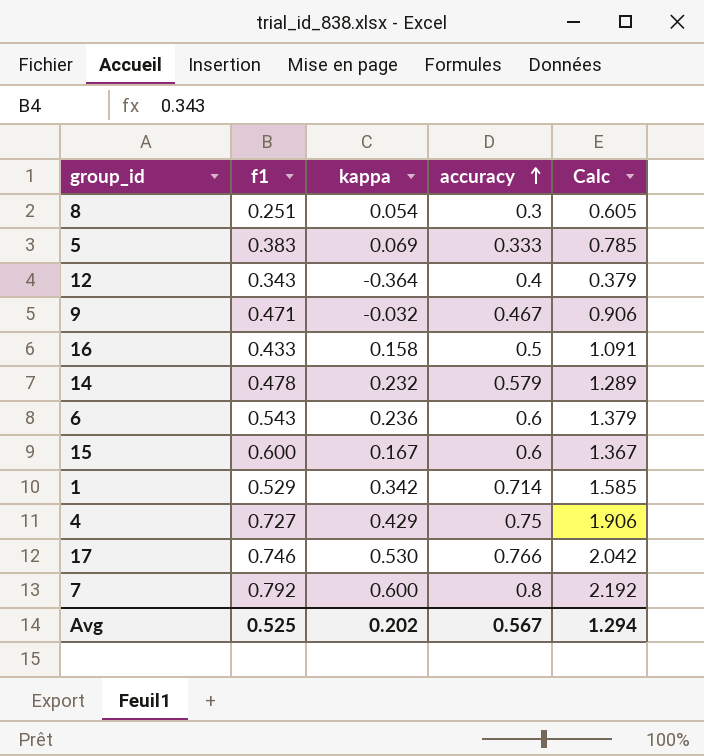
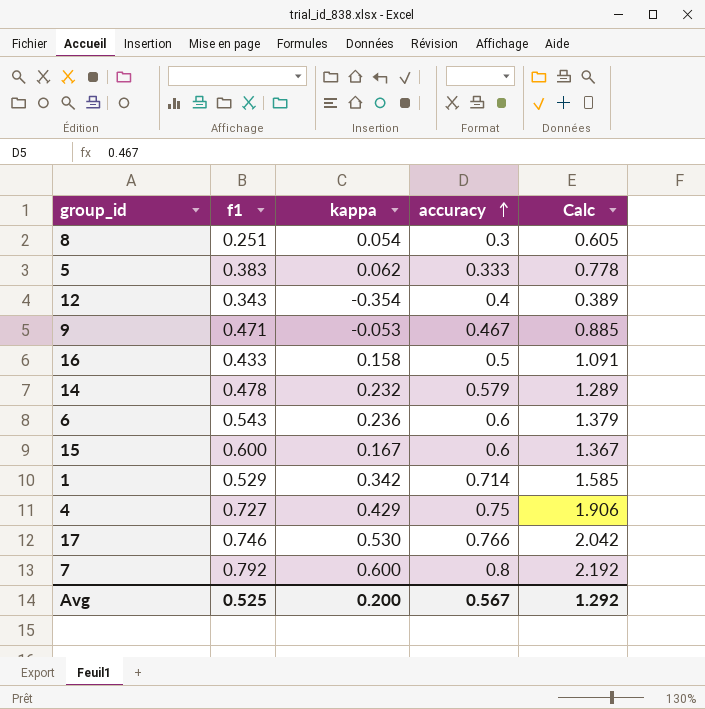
5 | kappa: 0.069 -> 0.062
5 | Calc: 0.785 -> 0.778
12 | kappa: -0.364 -> -0.354
12 | Calc: 0.379 -> 0.389
9 | kappa: -0.032 -> -0.053
9 | Calc: 0.906 -> 0.885
Avg | kappa: 0.202 -> 0.200
Avg | Calc: 1.294 -> 1.292

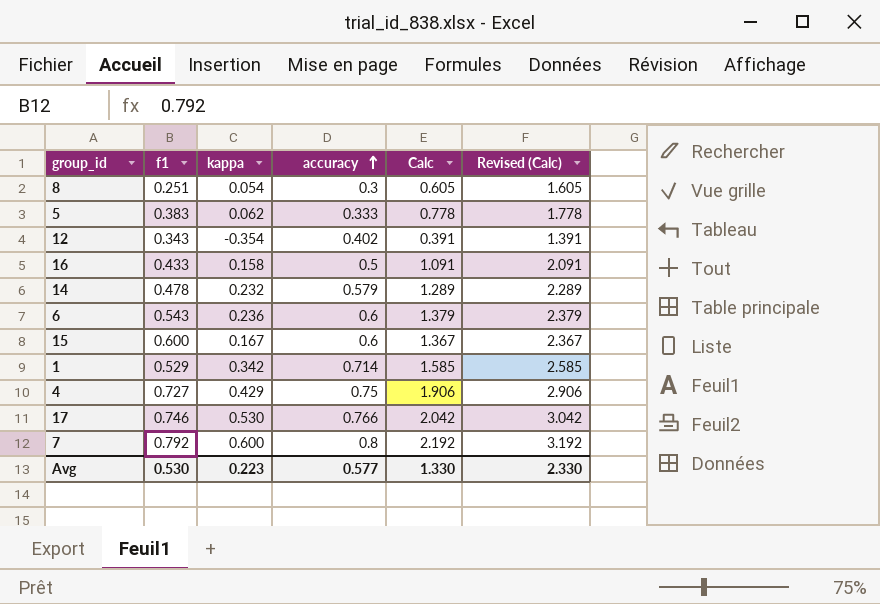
column Revised (Calc) | formula: none -> [Calc] + 1
row 9: 0.471 | -0.053 | 0.467 | 0.885 -> none
12 | accuracy: 0.4 -> 0.402
12 | Calc: 0.389 -> 0.391
Avg | f1: 0.525 -> 0.530
Avg | kappa: 0.200 -> 0.223
Avg | accuracy: 0.567 -> 0.577
Avg | Calc: 1.292 -> 1.330

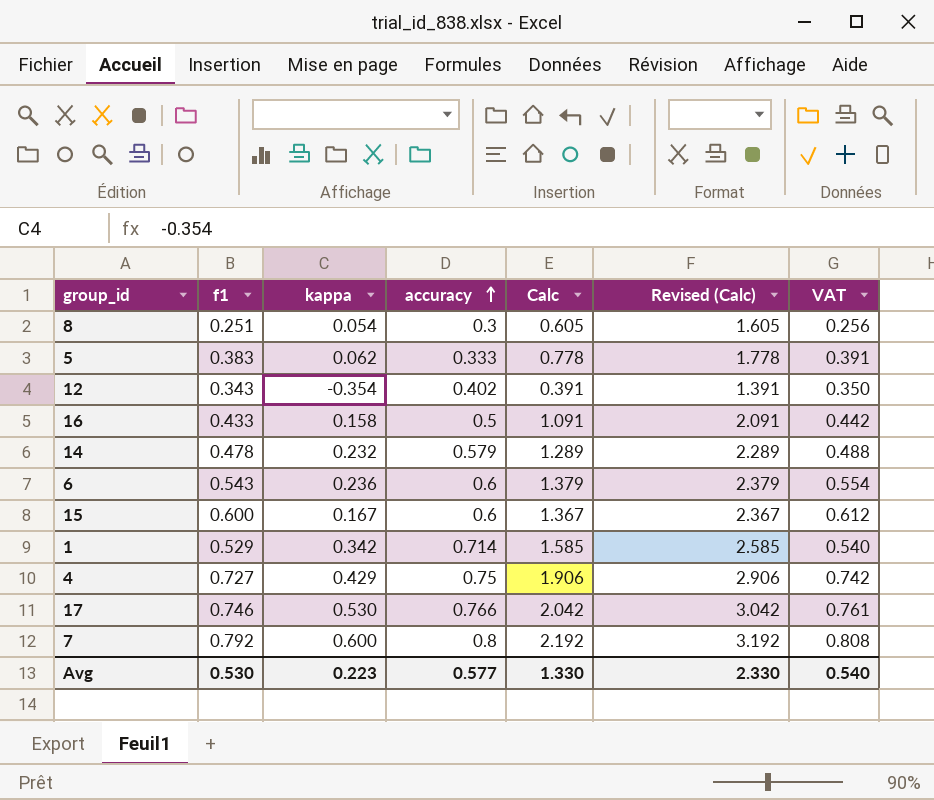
column VAT | formula: none -> [f1] * 1.02

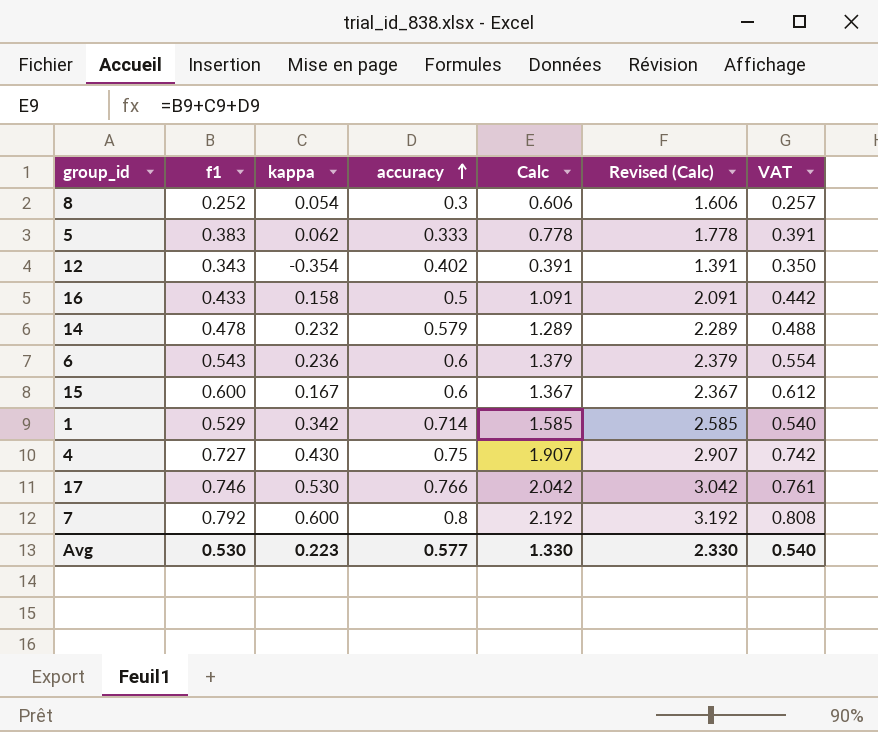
8 | f1: 0.251 -> 0.252
8 | Calc: 0.605 -> 0.606
8 | Revised (Calc): 1.605 -> 1.606
8 | VAT: 0.256 -> 0.257
4 | kappa: 0.429 -> 0.430
4 | Calc: 1.906 -> 1.907
4 | Revised (Calc): 2.906 -> 2.907

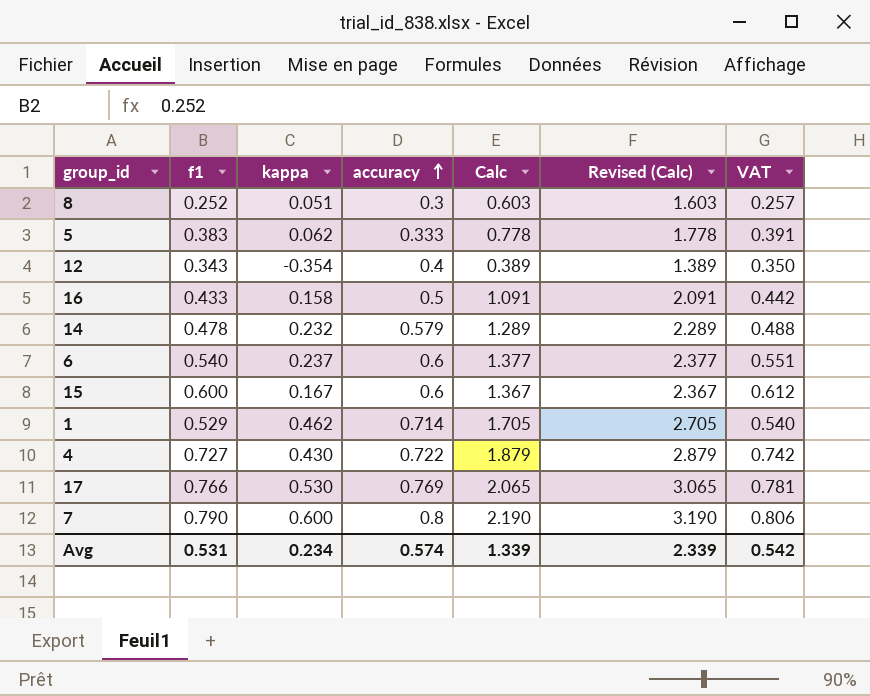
8 | kappa: 0.054 -> 0.051
8 | Calc: 0.606 -> 0.603
8 | Revised (Calc): 1.606 -> 1.603
12 | accuracy: 0.402 -> 0.4
12 | Calc: 0.391 -> 0.389
12 | Revised (Calc): 1.391 -> 1.389
6 | f1: 0.543 -> 0.540
6 | kappa: 0.236 -> 0.237
6 | Calc: 1.379 -> 1.377
6 | Revised (Calc): 2.379 -> 2.377
6 | VAT: 0.554 -> 0.551
1 | kappa: 0.342 -> 0.462
1 | Calc: 1.585 -> 1.705
1 | Revised (Calc): 2.585 -> 2.705
4 | accuracy: 0.75 -> 0.722
4 | Calc: 1.907 -> 1.879
4 | Revised (Calc): 2.907 -> 2.879
17 | f1: 0.746 -> 0.766
17 | accuracy: 0.766 -> 0.769
17 | Calc: 2.042 -> 2.065
17 | Revised (Calc): 3.042 -> 3.065
17 | VAT: 0.761 -> 0.781
7 | f1: 0.792 -> 0.790
7 | Calc: 2.192 -> 2.190
7 | Revised (Calc): 3.192 -> 3.190
7 | VAT: 0.808 -> 0.806
Avg | f1: 0.530 -> 0.531
Avg | kappa: 0.223 -> 0.234
Avg | accuracy: 0.577 -> 0.574
Avg | Calc: 1.330 -> 1.339
Avg | Revised (Calc): 2.330 -> 2.339
Avg | VAT: 0.540 -> 0.542

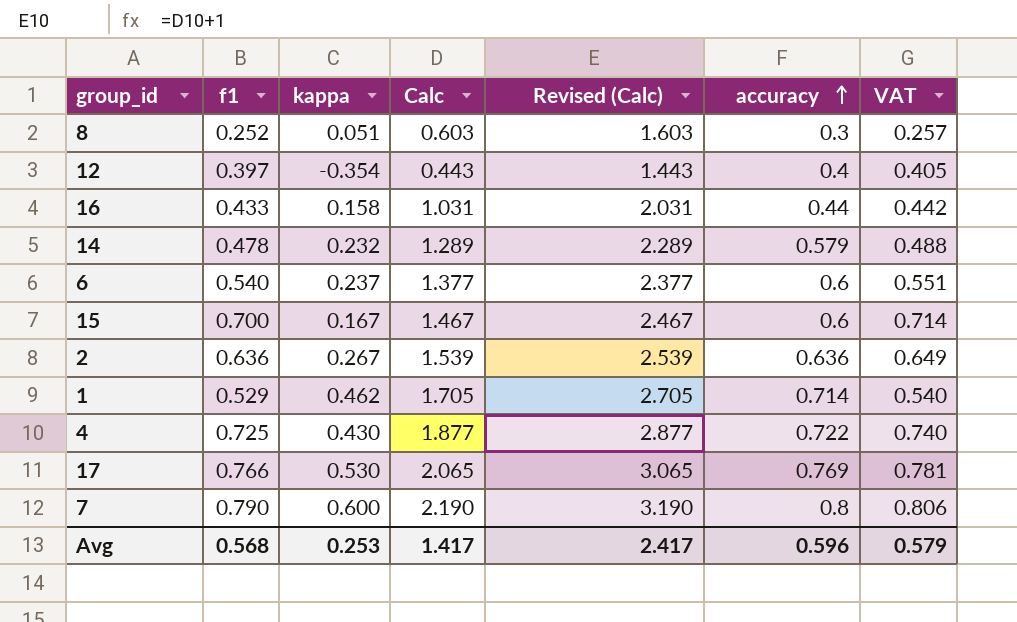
column accuracy | position: 4 -> 6
row 5: 0.383 | 0.062 | 0.333 | 0.778 | 1.778 | 0.391 -> none
12 | f1: 0.343 -> 0.397
12 | Calc: 0.389 -> 0.443
12 | Revised (Calc): 1.389 -> 1.443
12 | VAT: 0.350 -> 0.405
16 | Calc: 1.091 -> 1.031
16 | Revised (Calc): 2.091 -> 2.031
16 | accuracy: 0.5 -> 0.44
15 | f1: 0.600 -> 0.700
15 | Calc: 1.367 -> 1.467
15 | Revised (Calc): 2.367 -> 2.467
15 | VAT: 0.612 -> 0.714
row 2: none -> 0.636 | 0.267 | 1.539 | 2.539 | 0.636 | 0.649
4 | f1: 0.727 -> 0.725
4 | Calc: 1.879 -> 1.877
4 | Revised (Calc): 2.879 -> 2.877
4 | VAT: 0.742 -> 0.740
Avg | f1: 0.531 -> 0.568
Avg | kappa: 0.234 -> 0.253
Avg | Calc: 1.339 -> 1.417
Avg | Revised (Calc): 2.339 -> 2.417
Avg | accuracy: 0.574 -> 0.596
Avg | VAT: 0.542 -> 0.579

